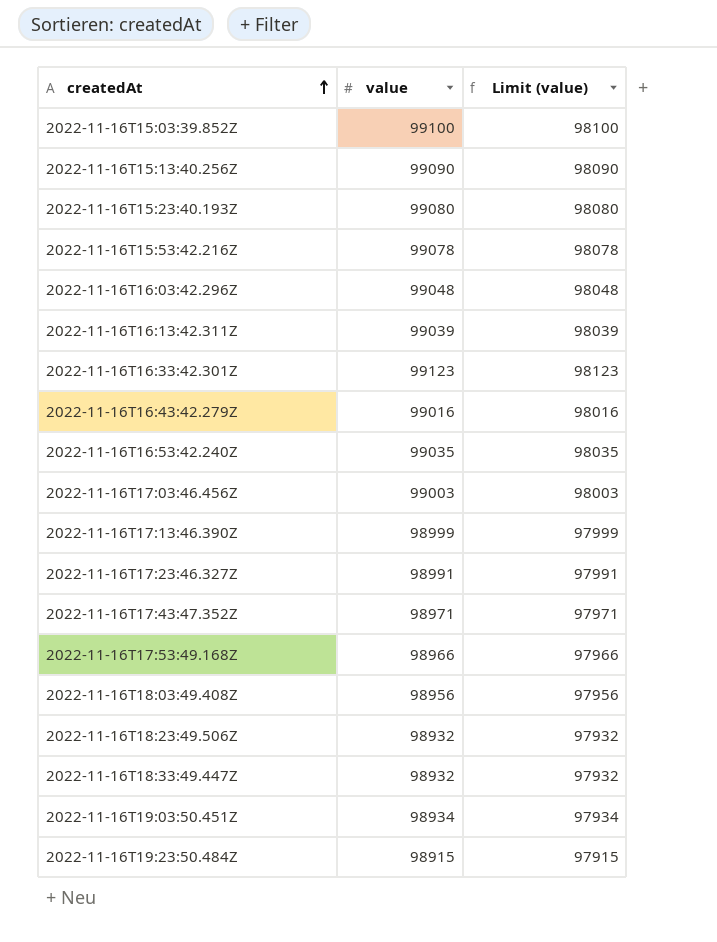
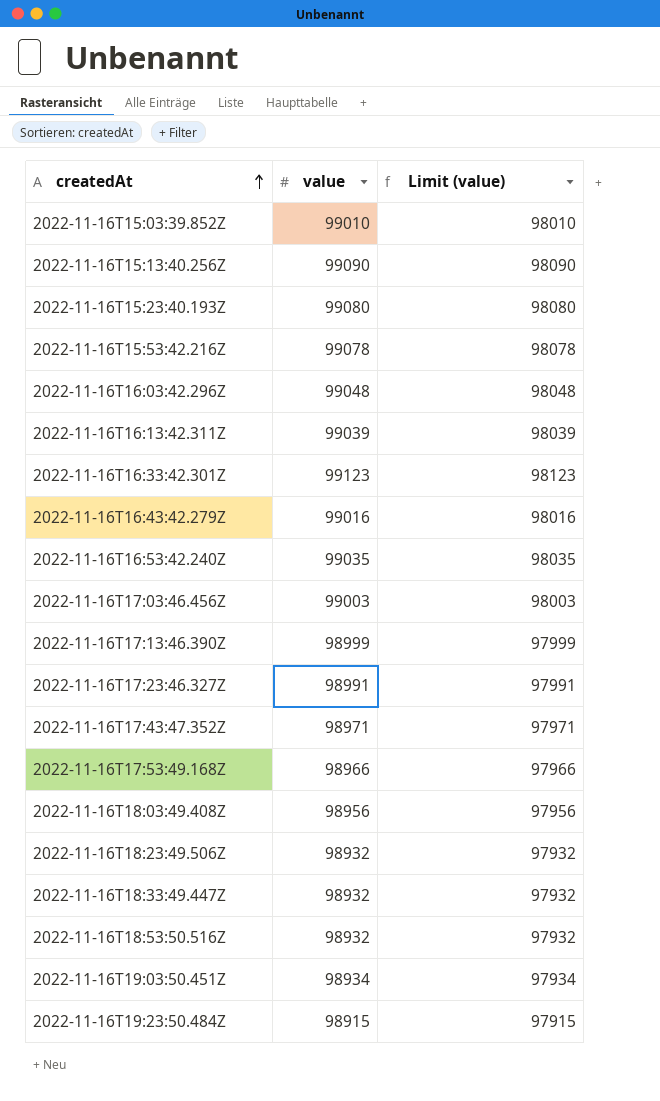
2022-11-16T15:03:39.852Z | value: 99100 -> 99010
2022-11-16T15:03:39.852Z | Limit (value): 98100 -> 98010
row 2022-11-16T18:53:50.516Z: none -> 98932 | 97932

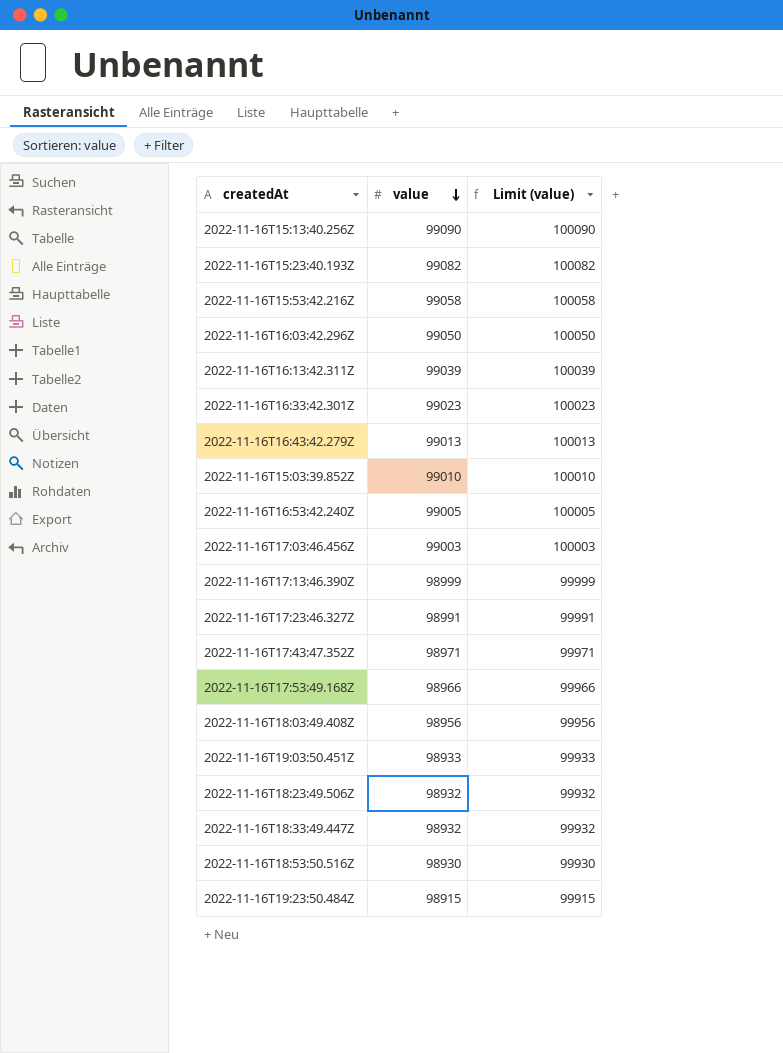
row order: createdAt ascending -> value descending
column Limit (value) | formula: [value] - 1000 -> [value] + 1000
2022-11-16T15:23:40.193Z | value: 99080 -> 99082
2022-11-16T15:53:42.216Z | value: 99078 -> 99058
2022-11-16T16:03:42.296Z | value: 99048 -> 99050
2022-11-16T16:33:42.301Z | value: 99123 -> 99023
2022-11-16T16:43:42.279Z | value: 99016 -> 99013
2022-11-16T16:53:42.240Z | value: 99035 -> 99005
2022-11-16T19:03:50.451Z | value: 98934 -> 98933
2022-11-16T18:53:50.516Z | value: 98932 -> 98930

